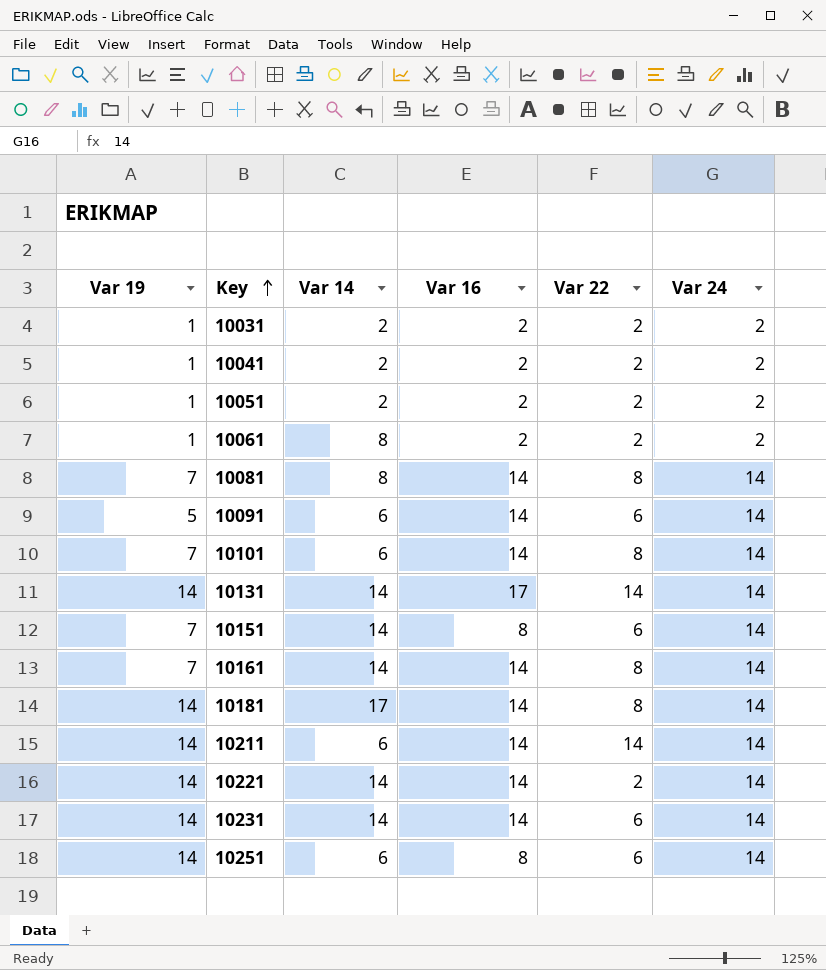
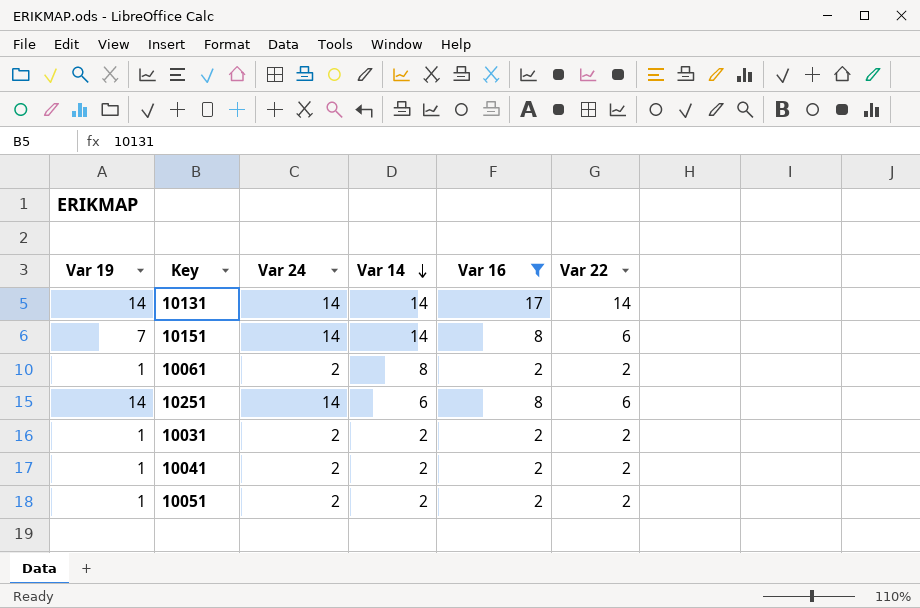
filter: none -> Var 16 != 14
row order: Key ascending -> Var 14 descending
column Var 24 | position: 6 -> 3

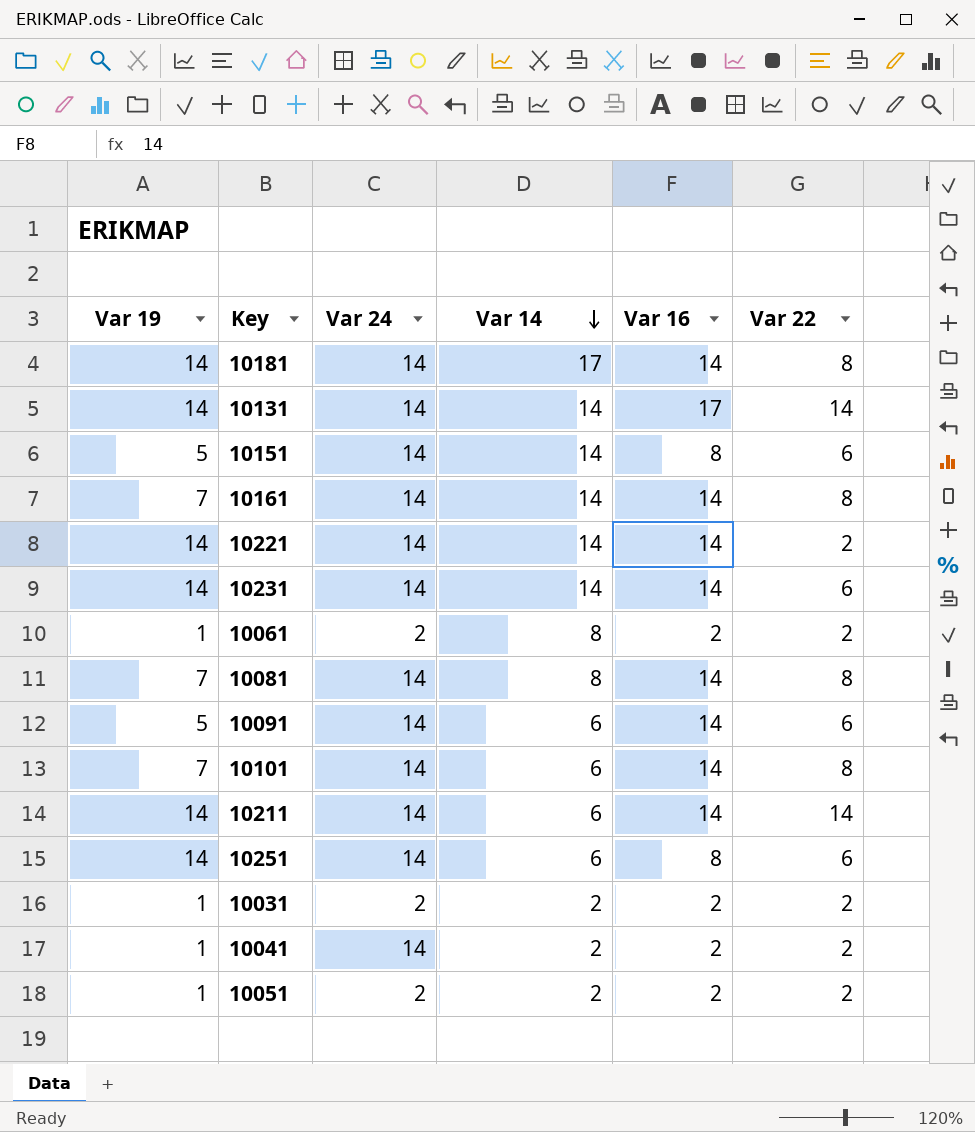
filter: Var 16 != 14 -> none
10151 | Var 19: 7 -> 5
10041 | Var 24: 2 -> 14

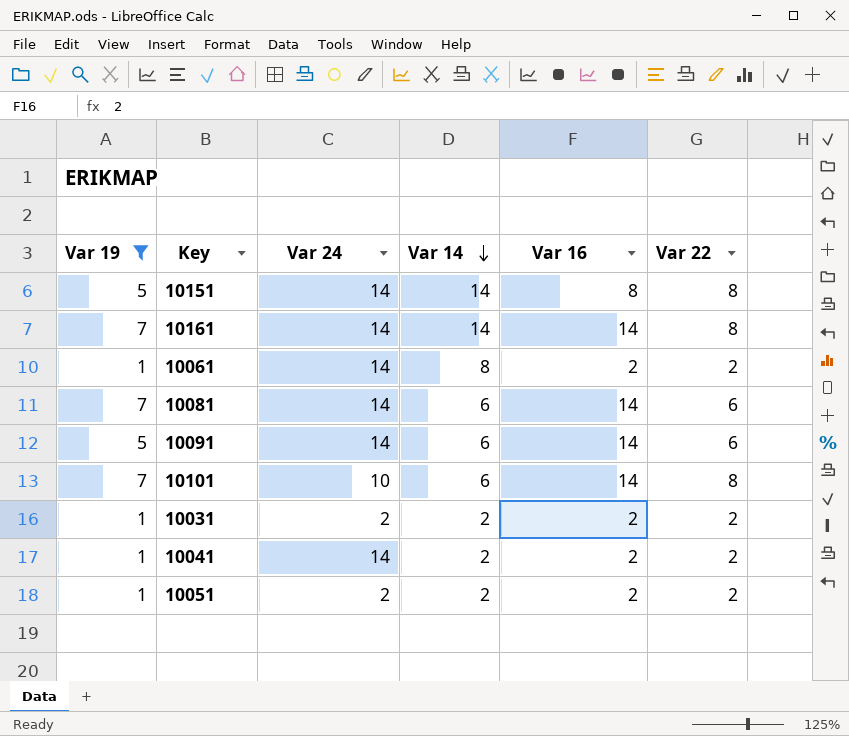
filter: none -> Var 19 != 14
10151 | Var 22: 6 -> 8
10061 | Var 24: 2 -> 14
10081 | Var 14: 8 -> 6
10081 | Var 22: 8 -> 6
10101 | Var 24: 14 -> 10

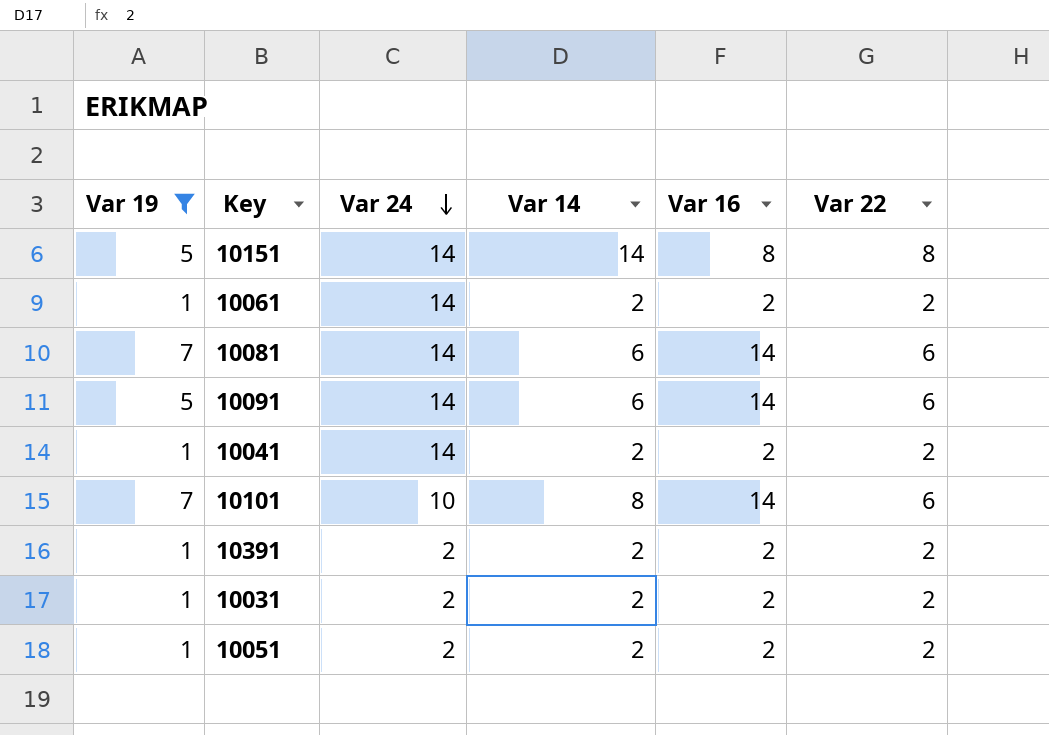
row order: Var 14 descending -> Var 24 descending
row 10161: 7 | 14 | 14 | 14 | 8 -> none
10061 | Var 14: 8 -> 2
10101 | Var 14: 6 -> 8
10101 | Var 22: 8 -> 6
row 10391: none -> 1 | 2 | 2 | 2 | 2

